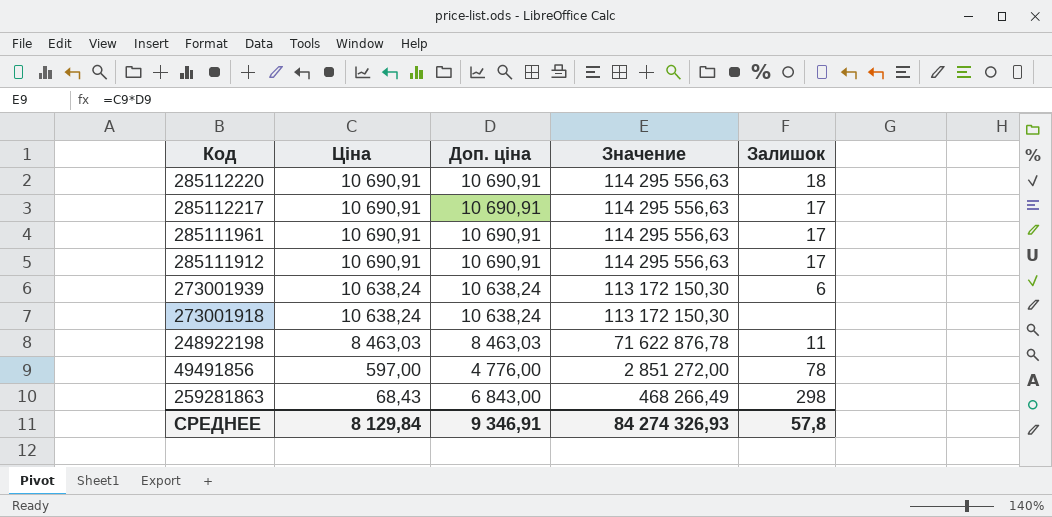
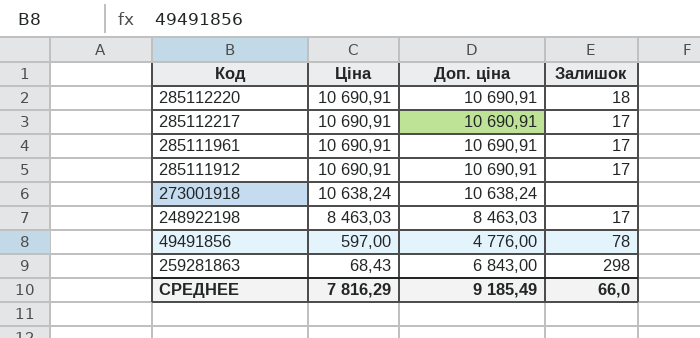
column Значение | formula: [Ціна] * [Доп. ціна] -> none
row 273001939: 10 638,24 | 10 638,24 | 113 172 150,30 | 6 -> none
248922198 | Залишок: 11 -> 17
СРЕДНЕЕ | Ціна: 8 129,84 -> 7 816,29
СРЕДНЕЕ | Доп. ціна: 9 346,91 -> 9 185,49
СРЕДНЕЕ | Залишок: 57,8 -> 66,0

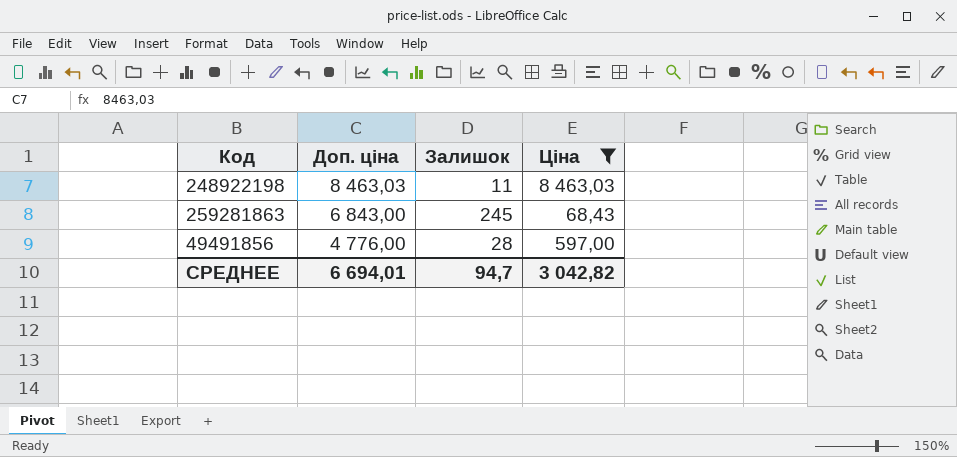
filter: none -> Ціна <= 8 463,03
row order: Ціна descending -> Доп. ціна descending
column Ціна | position: 2 -> 4
248922198 | Залишок: 17 -> 11
259281863 | Залишок: 298 -> 245
49491856 | Залишок: 78 -> 28
СРЕДНЕЕ | Доп. ціна: 9 185,49 -> 6 694,01
СРЕДНЕЕ | Залишок: 66,0 -> 94,7
СРЕДНЕЕ | Ціна: 7 816,29 -> 3 042,82

